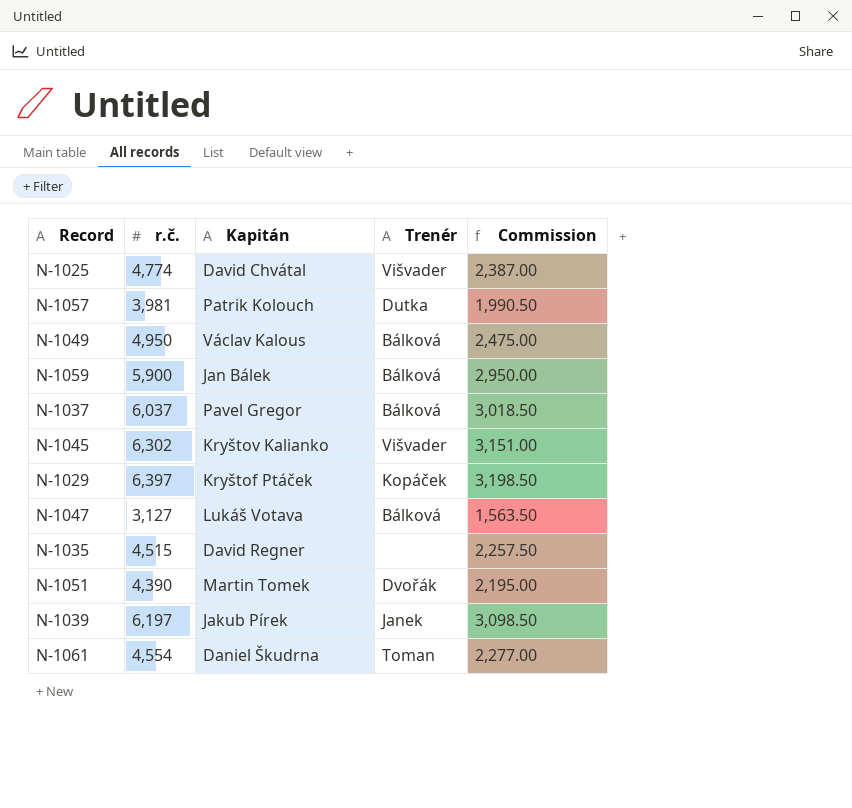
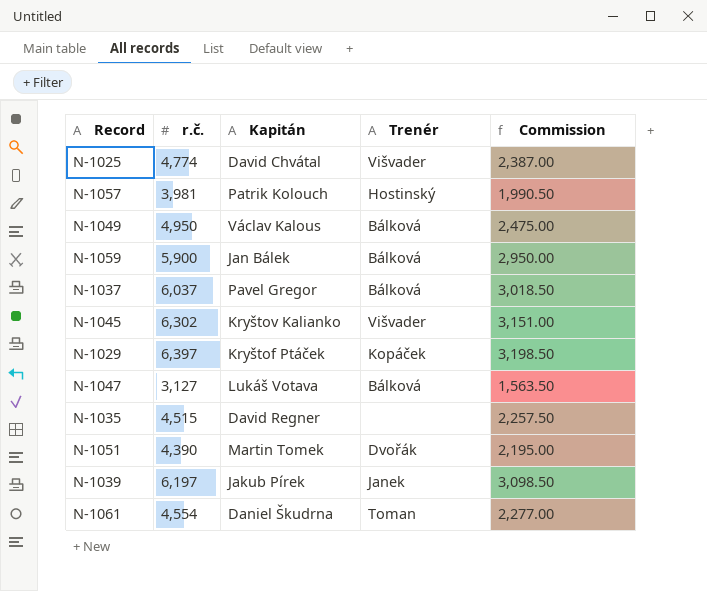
N-1057 | Trenér: Dutka -> Hostinský

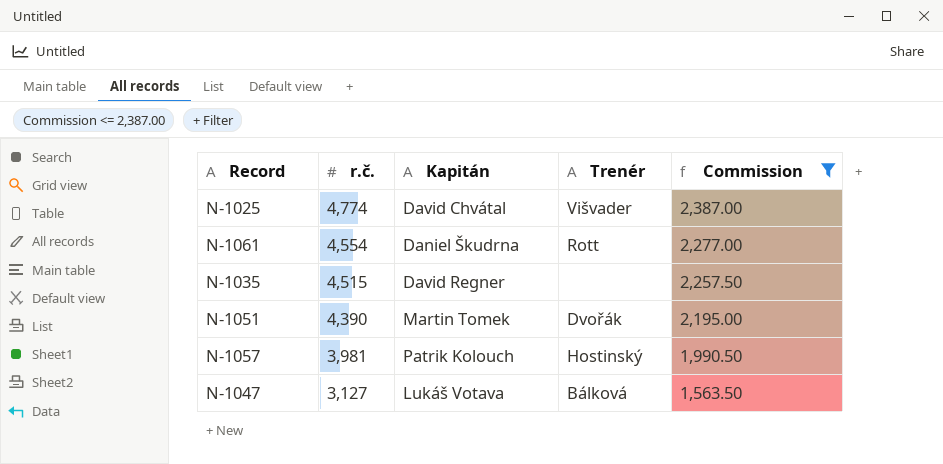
filter: none -> Commission <= 2,387.00
row order: none -> r.č. descending
N-1061 | Trenér: Toman -> Rott

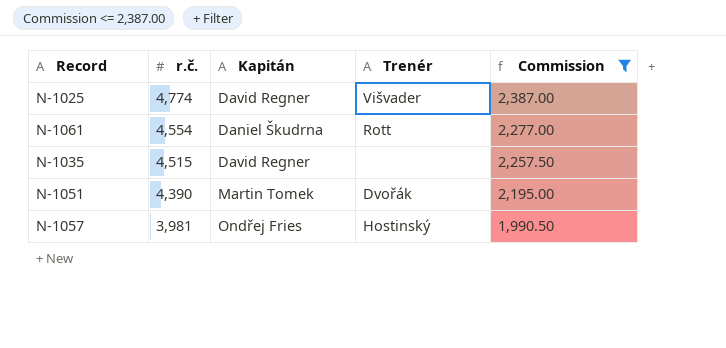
row N-1047: 3,127 | Lukáš Votava | Bálková | 1,563.50 -> none
N-1025 | Kapitán: David Chvátal -> David Regner
N-1057 | Kapitán: Patrik Kolouch -> Ondřej Fries

